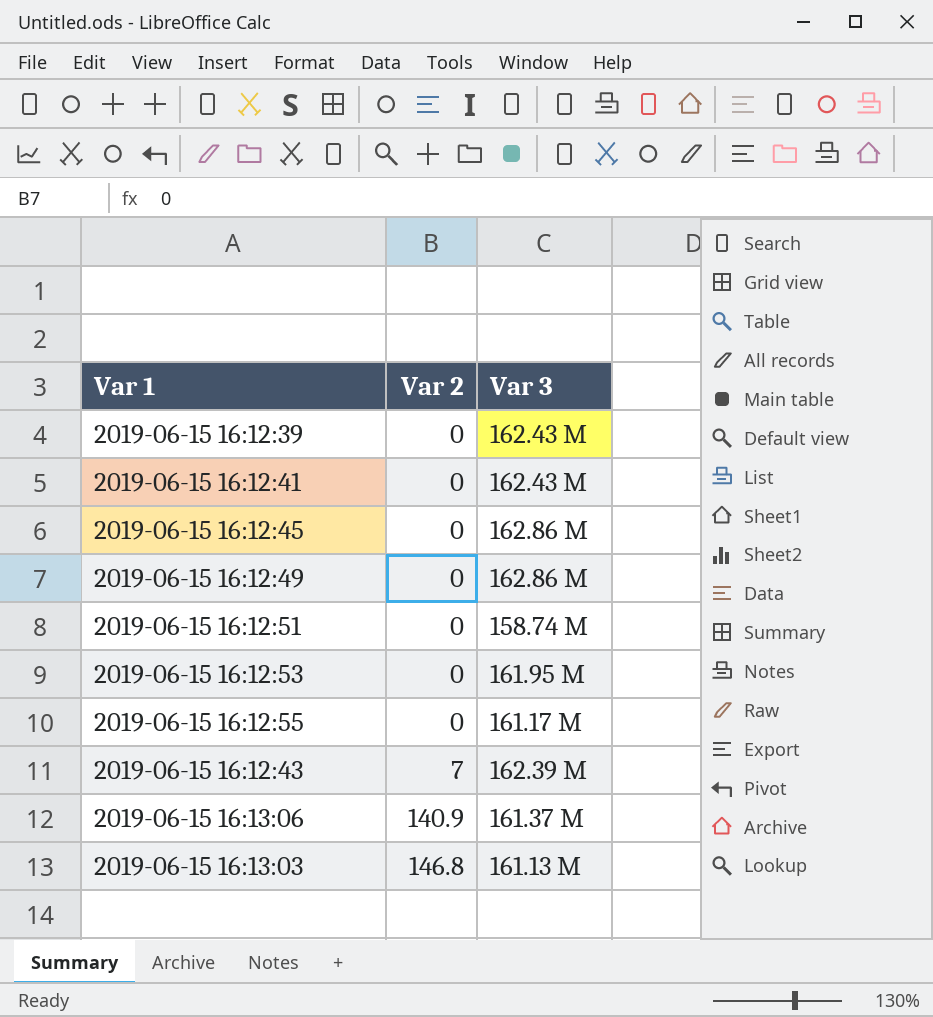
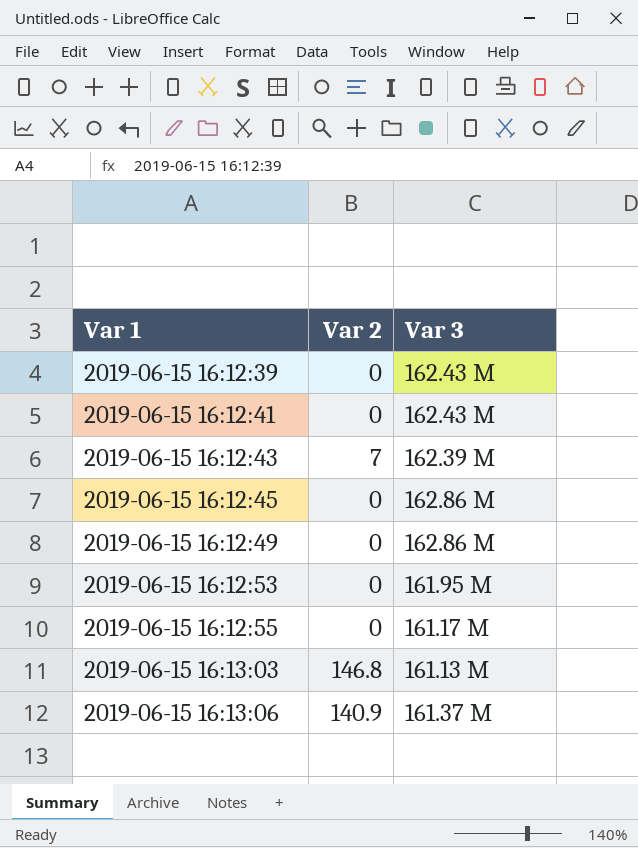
row order: Var 2 ascending -> Var 1 ascending
row 2019-06-15 16:12:51: 0 | 158.74 M -> none

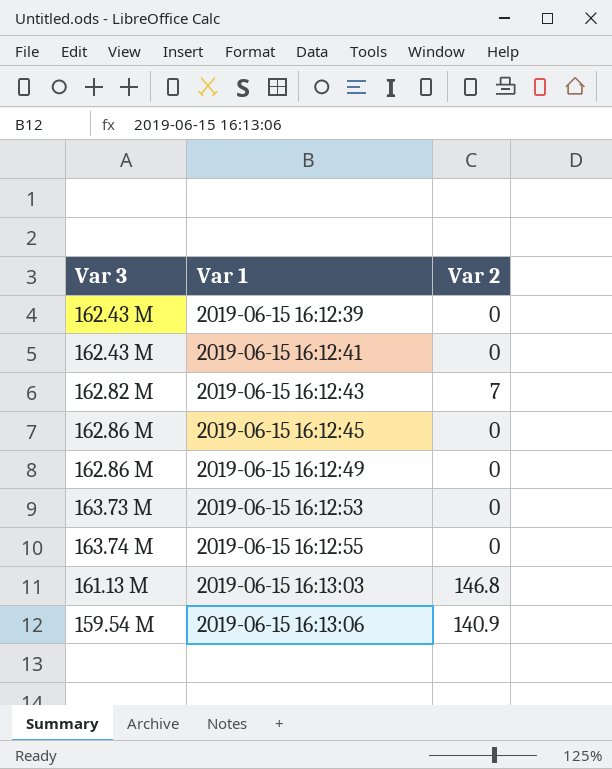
column Var 3 | position: 3 -> 1
2019-06-15 16:12:43 | Var 3: 162.39 M -> 162.82 M
2019-06-15 16:12:53 | Var 3: 161.95 M -> 163.73 M
2019-06-15 16:12:55 | Var 3: 161.17 M -> 163.74 M
2019-06-15 16:13:06 | Var 3: 161.37 M -> 159.54 M

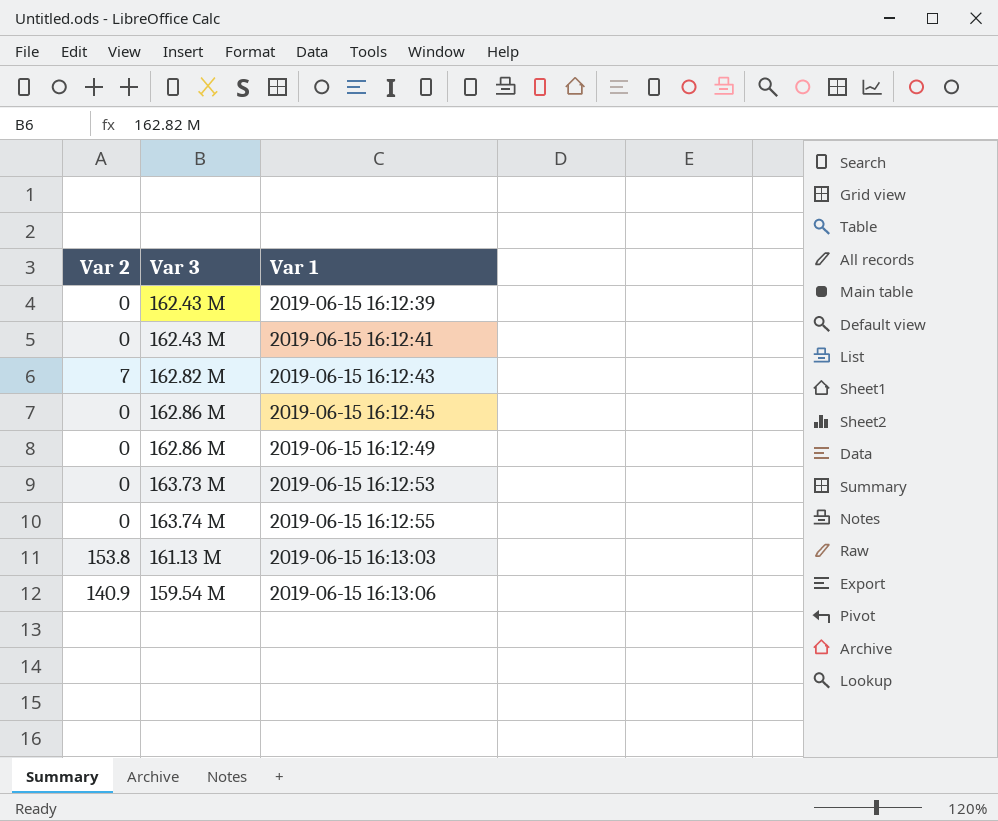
column Var 2 | position: 3 -> 1
2019-06-15 16:13:03 | Var 2: 146.8 -> 153.8

